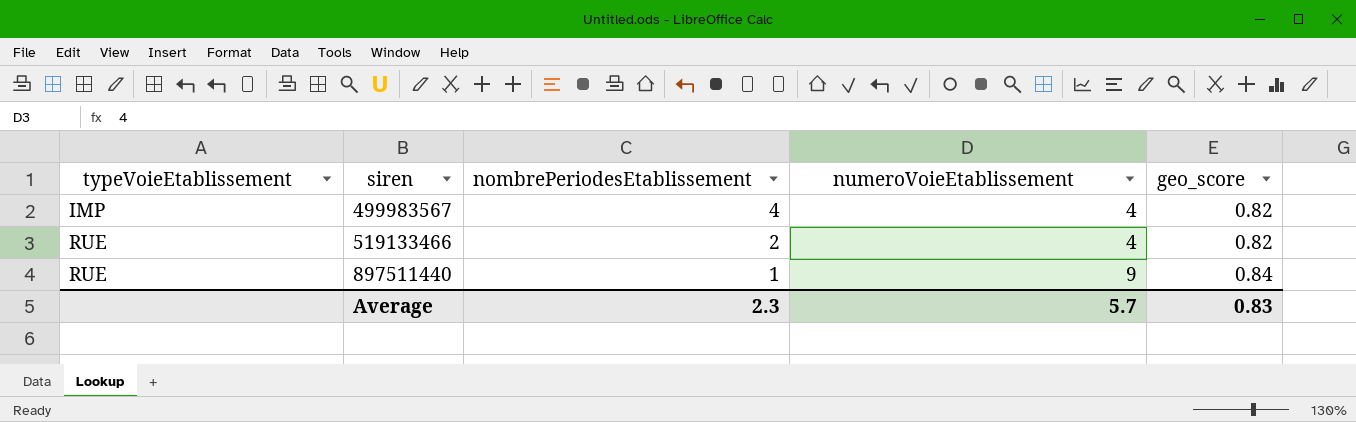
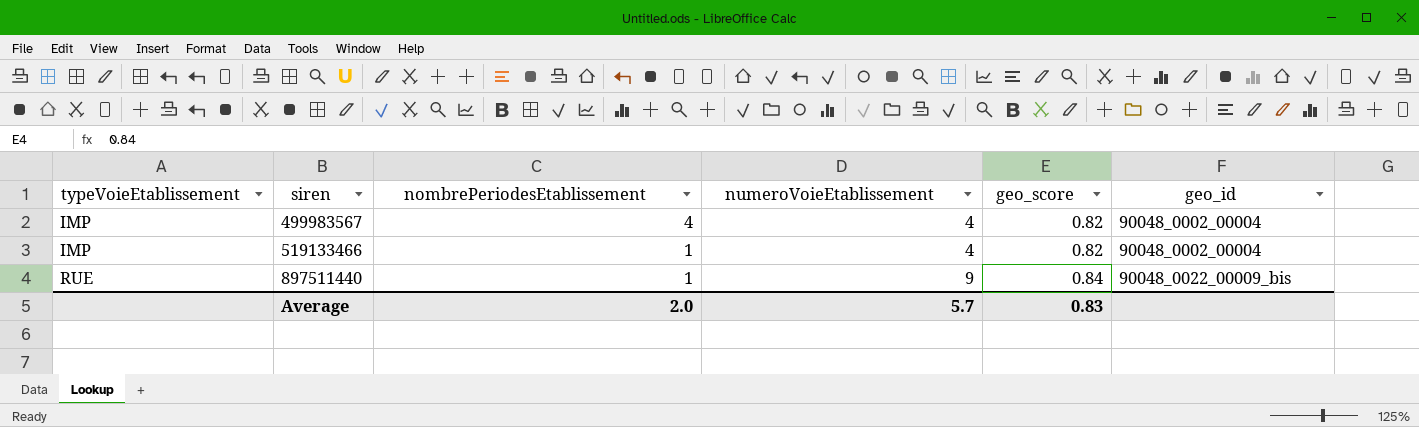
column geo_id | position: none -> 6
519133466 | typeVoieEtablissement: RUE -> IMP
519133466 | nombrePeriodesEtablissement: 2 -> 1
Average | nombrePeriodesEtablissement: 2.3 -> 2.0

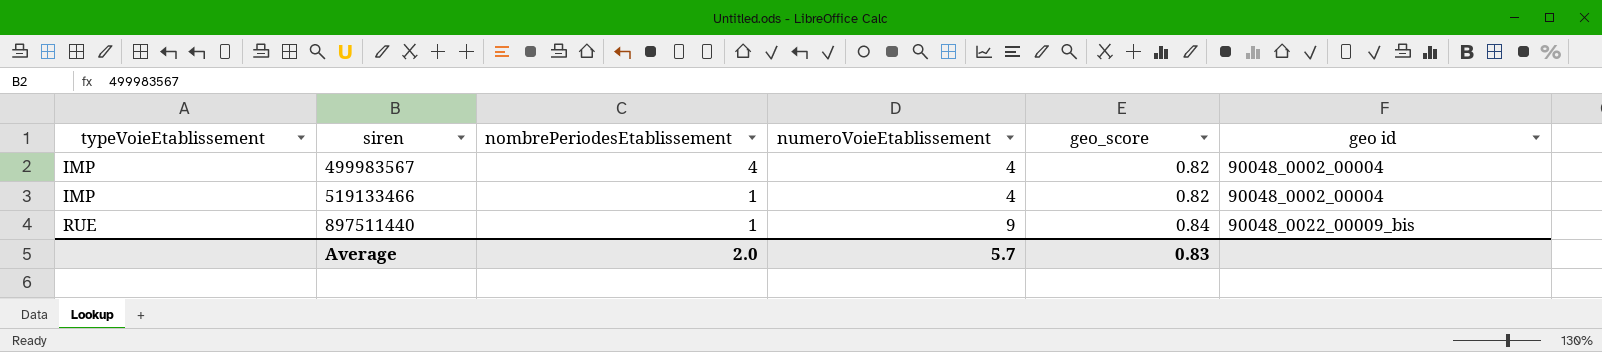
column name: geo_id -> geo id

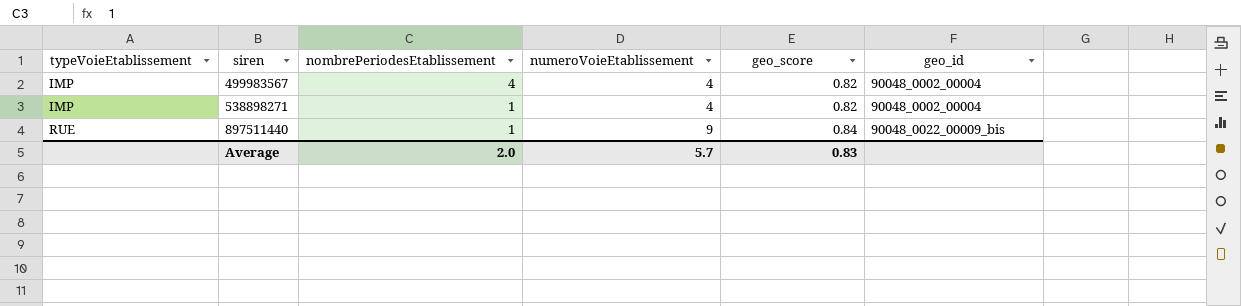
column name: geo id -> geo_id
row 519133466: IMP | 1 | 4 | 0.82 | 90048_0002_00004 -> none
row 538898271: none -> IMP | 1 | 4 | 0.82 | 90048_0002_00004

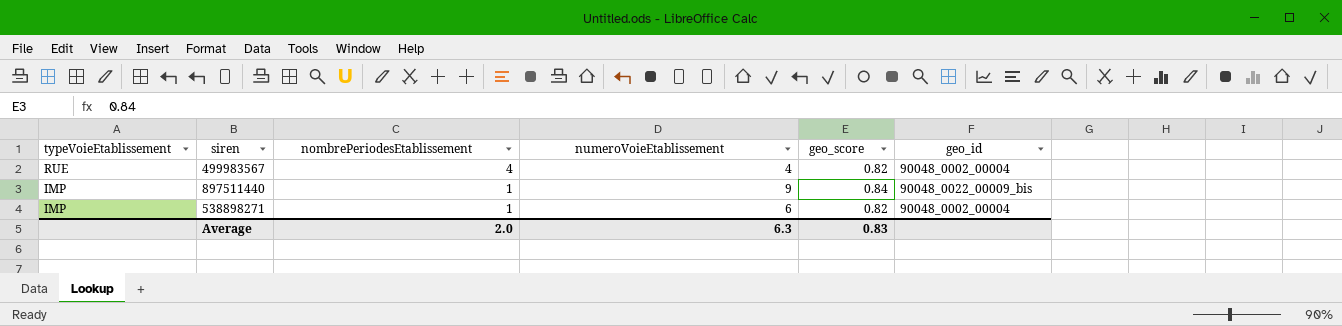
row order: typeVoieEtablissement ascending -> typeVoieEtablissement descending
499983567 | typeVoieEtablissement: IMP -> RUE
897511440 | typeVoieEtablissement: RUE -> IMP
538898271 | numeroVoieEtablissement: 4 -> 6
Average | numeroVoieEtablissement: 5.7 -> 6.3

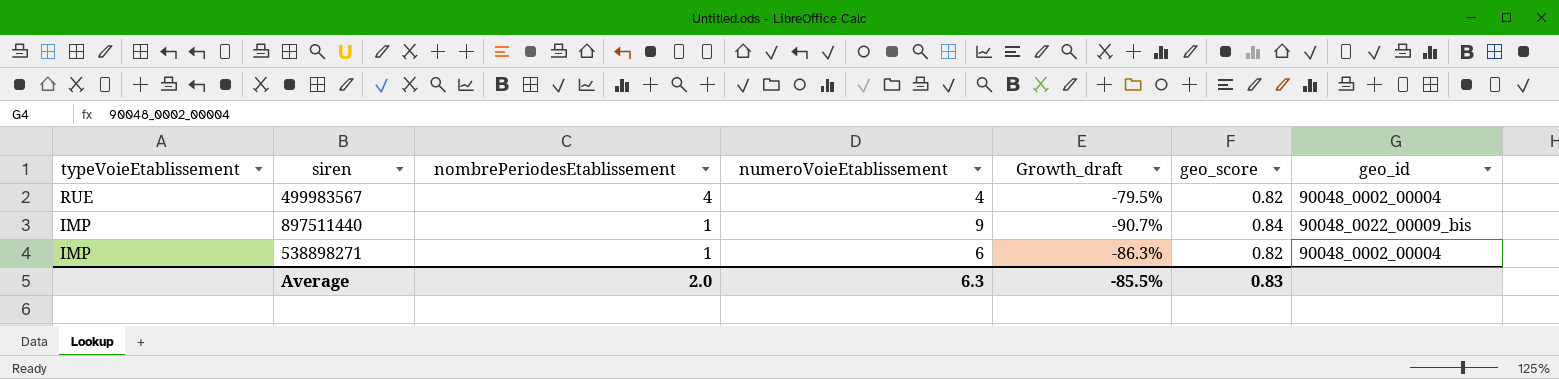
column Growth_draft | formula: none -> ([geo_score] - [numeroVoieEtablissement]) / [numeroVoieEtablissement]

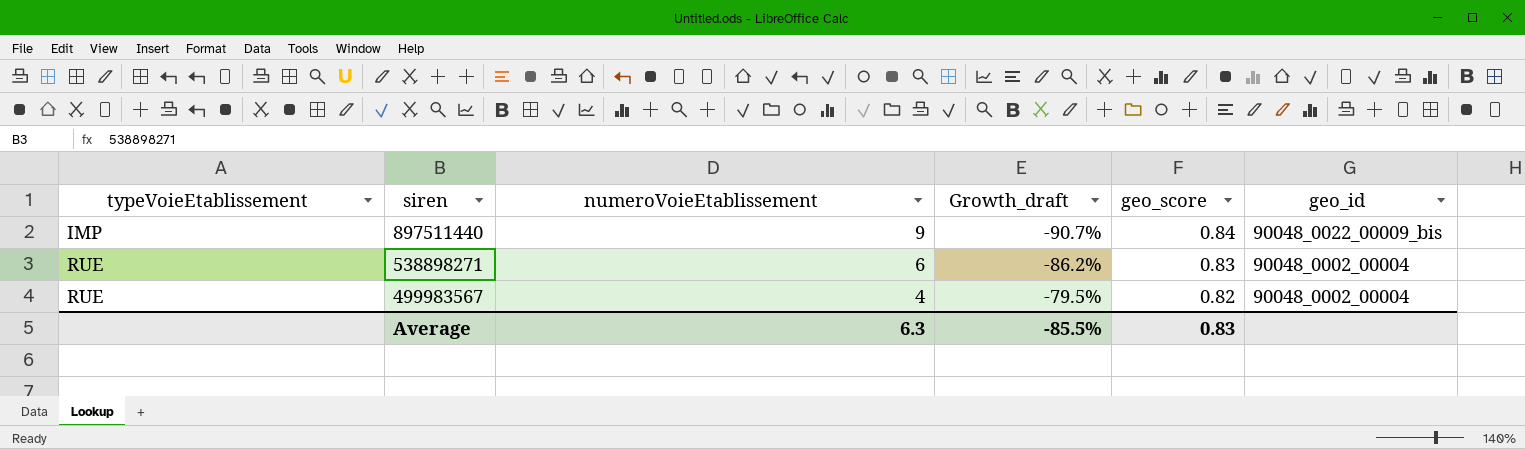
row order: typeVoieEtablissement descending -> typeVoieEtablissement ascending
column nombrePeriodesEtablissement | position: 3 -> none
538898271 | typeVoieEtablissement: IMP -> RUE
538898271 | Growth_draft: -86.3% -> -86.2%
538898271 | geo_score: 0.82 -> 0.83

